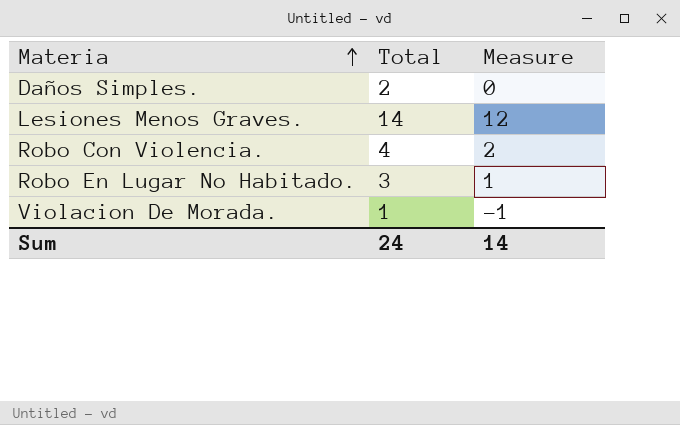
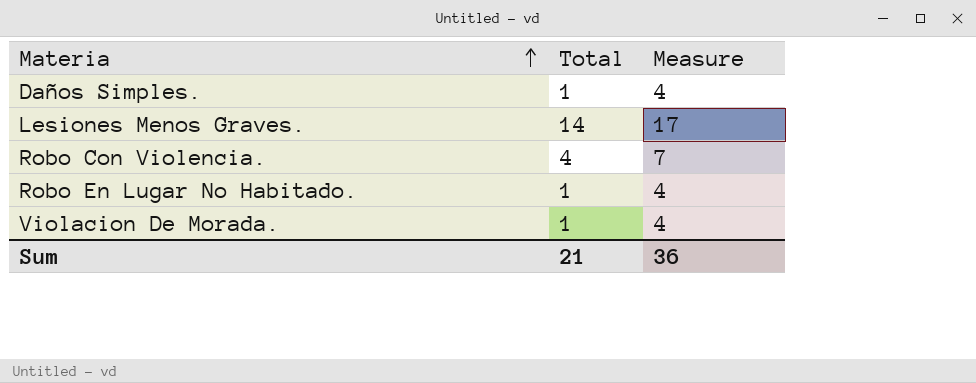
column Measure | formula: [Total] - 2 -> [Total] + 3
Daños Simples. | Total: 2 -> 1
Robo En Lugar No Habitado. | Total: 3 -> 1
Sum | Total: 24 -> 21
Sum | Measure: 14 -> 36

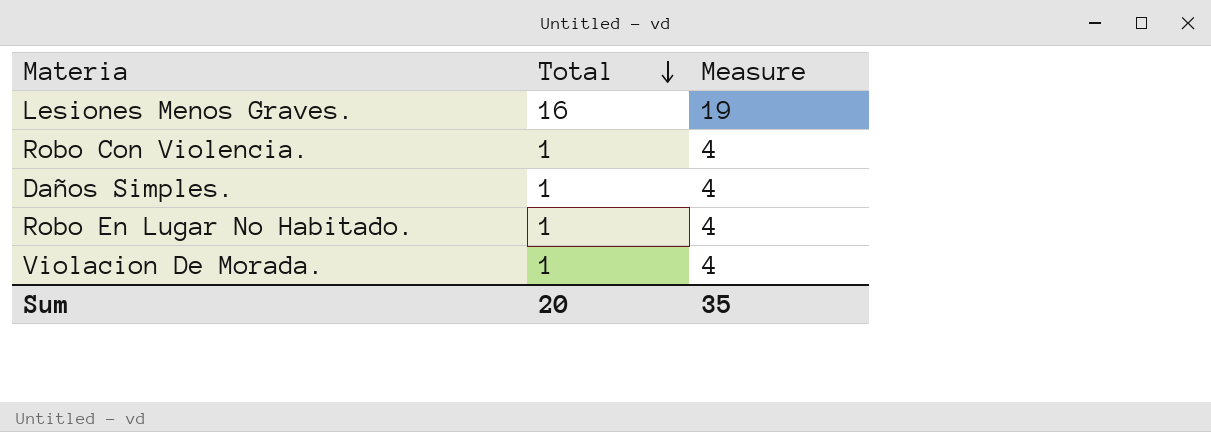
row order: Materia ascending -> Total descending
Lesiones Menos Graves. | Total: 14 -> 16
Lesiones Menos Graves. | Measure: 17 -> 19
Robo Con Violencia. | Total: 4 -> 1
Robo Con Violencia. | Measure: 7 -> 4
Sum | Total: 21 -> 20
Sum | Measure: 36 -> 35

